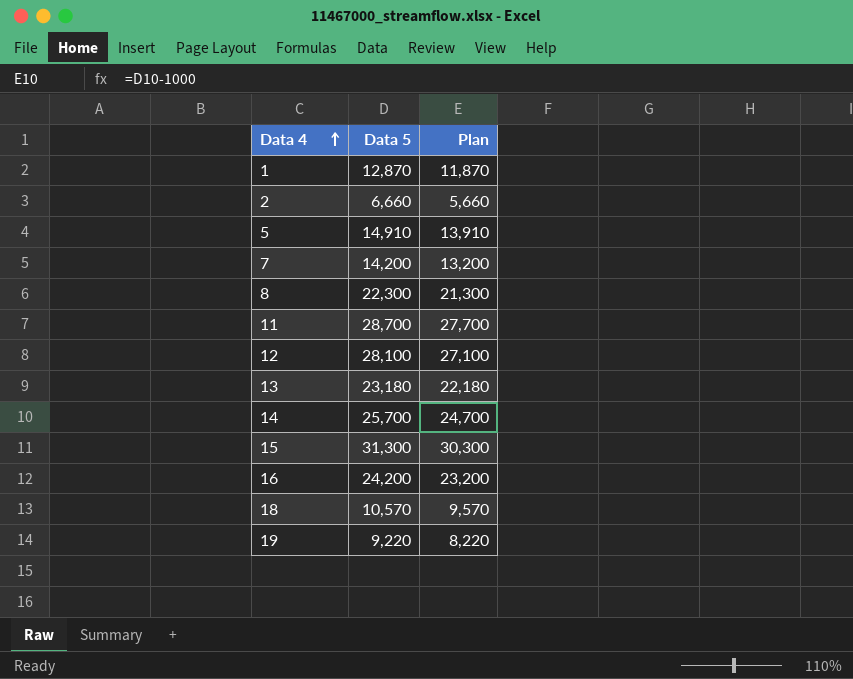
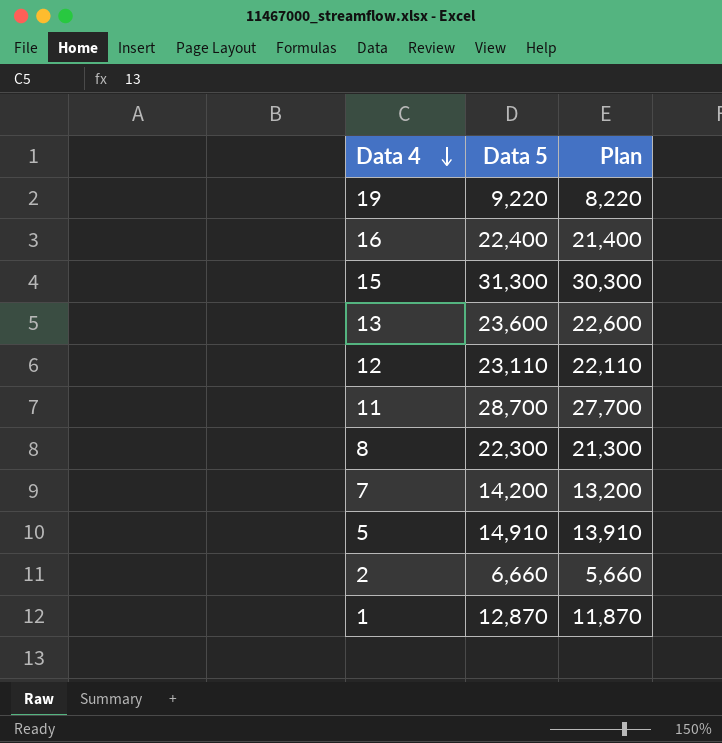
row order: Data 4 ascending -> Data 4 descending
row 14: 25,700 | 24,700 -> none
row 18: 10,570 | 9,570 -> none
16 | Data 5: 24,200 -> 22,400
16 | Plan: 23,200 -> 21,400
13 | Data 5: 23,180 -> 23,600
13 | Plan: 22,180 -> 22,600
12 | Data 5: 28,100 -> 23,110
12 | Plan: 27,100 -> 22,110

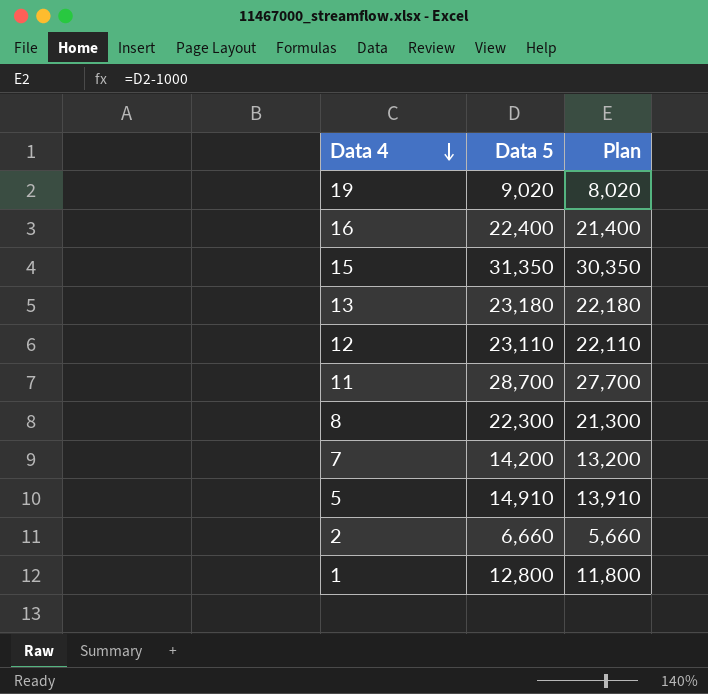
19 | Data 5: 9,220 -> 9,020
19 | Plan: 8,220 -> 8,020
15 | Data 5: 31,300 -> 31,350
15 | Plan: 30,300 -> 30,350
13 | Data 5: 23,600 -> 23,180
13 | Plan: 22,600 -> 22,180
1 | Data 5: 12,870 -> 12,800
1 | Plan: 11,870 -> 11,800

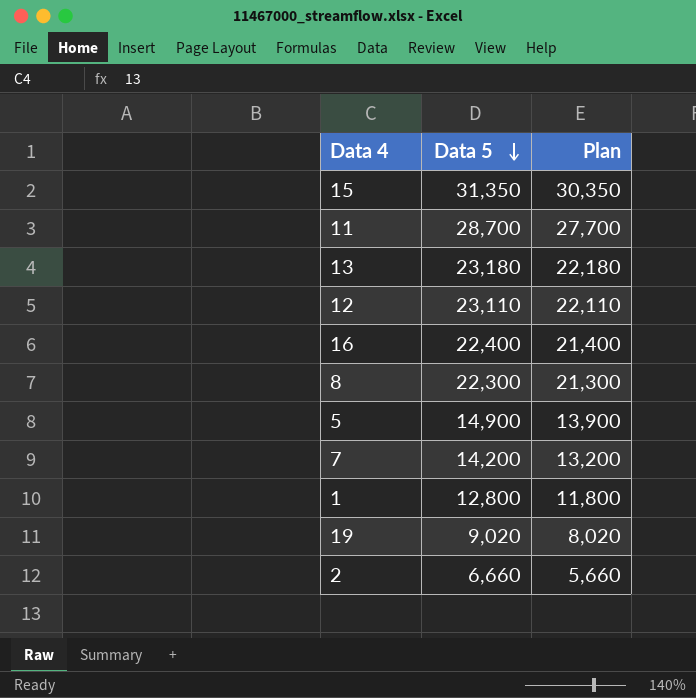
row order: Data 4 descending -> Data 5 descending
5 | Data 5: 14,910 -> 14,900
5 | Plan: 13,910 -> 13,900

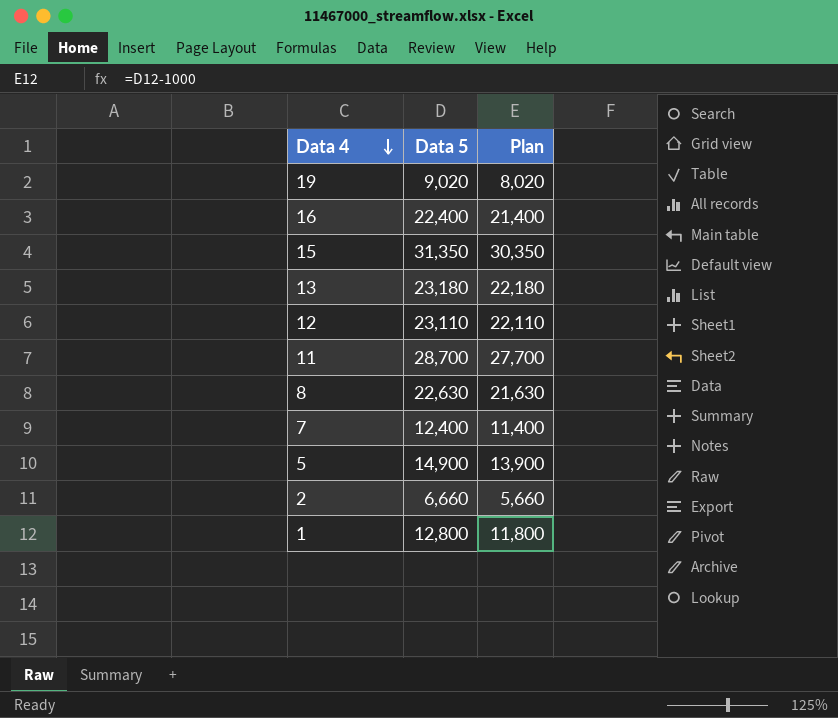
row order: Data 5 descending -> Data 4 descending
8 | Data 5: 22,300 -> 22,630
8 | Plan: 21,300 -> 21,630
7 | Data 5: 14,200 -> 12,400
7 | Plan: 13,200 -> 11,400

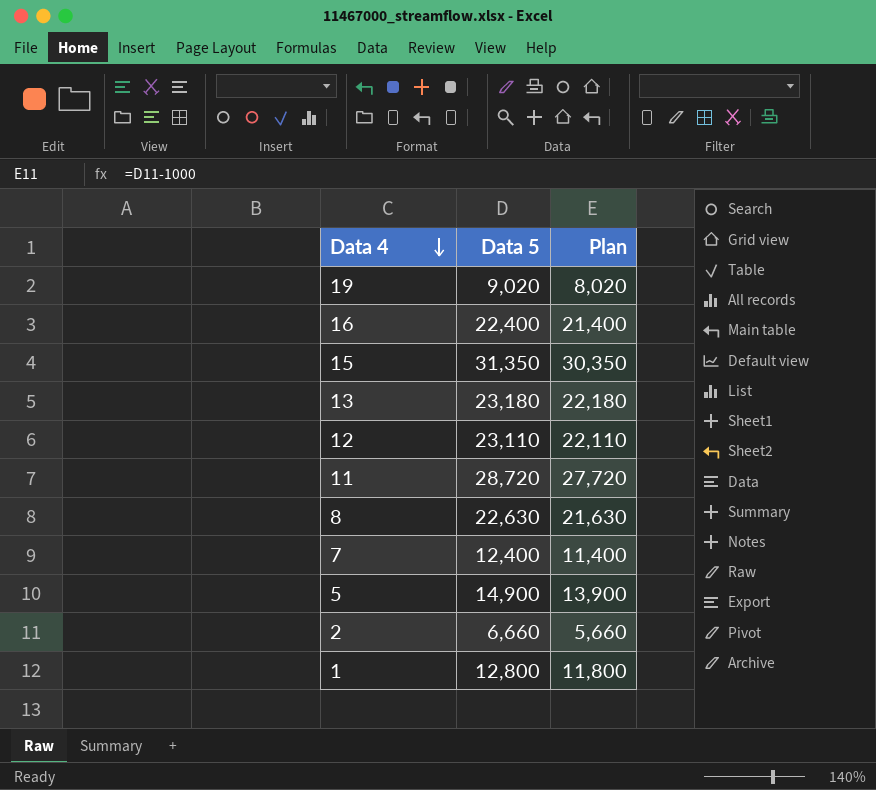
11 | Data 5: 28,700 -> 28,720
11 | Plan: 27,700 -> 27,720

